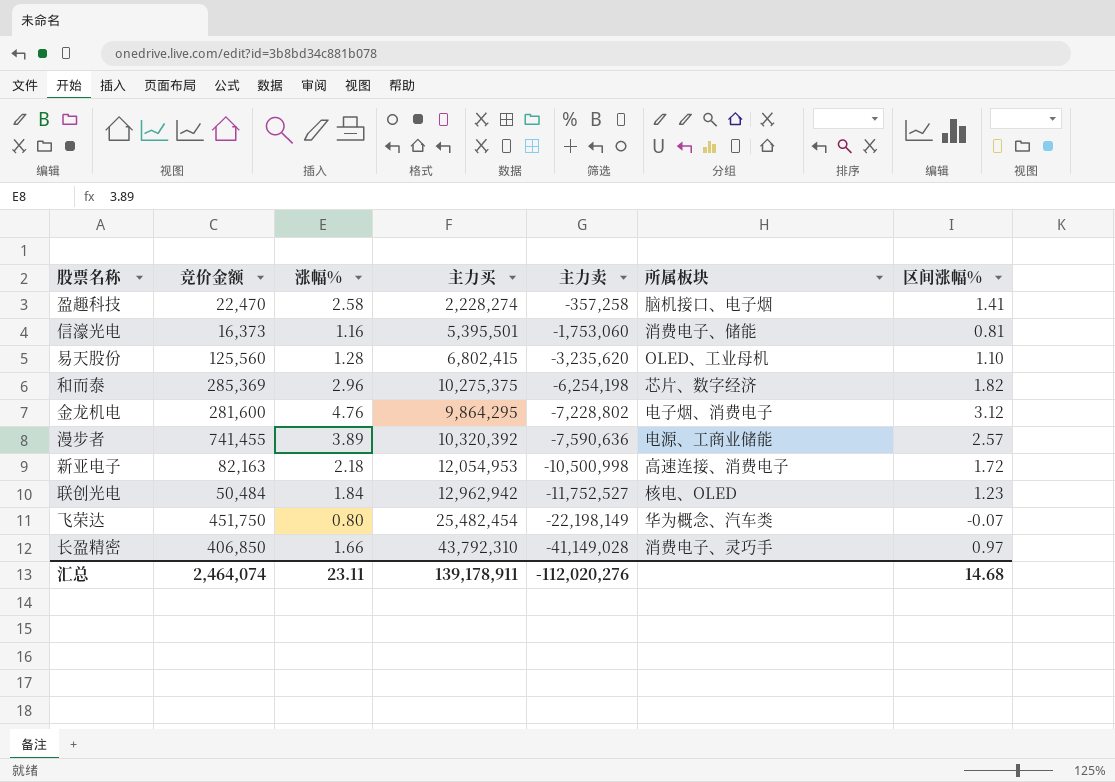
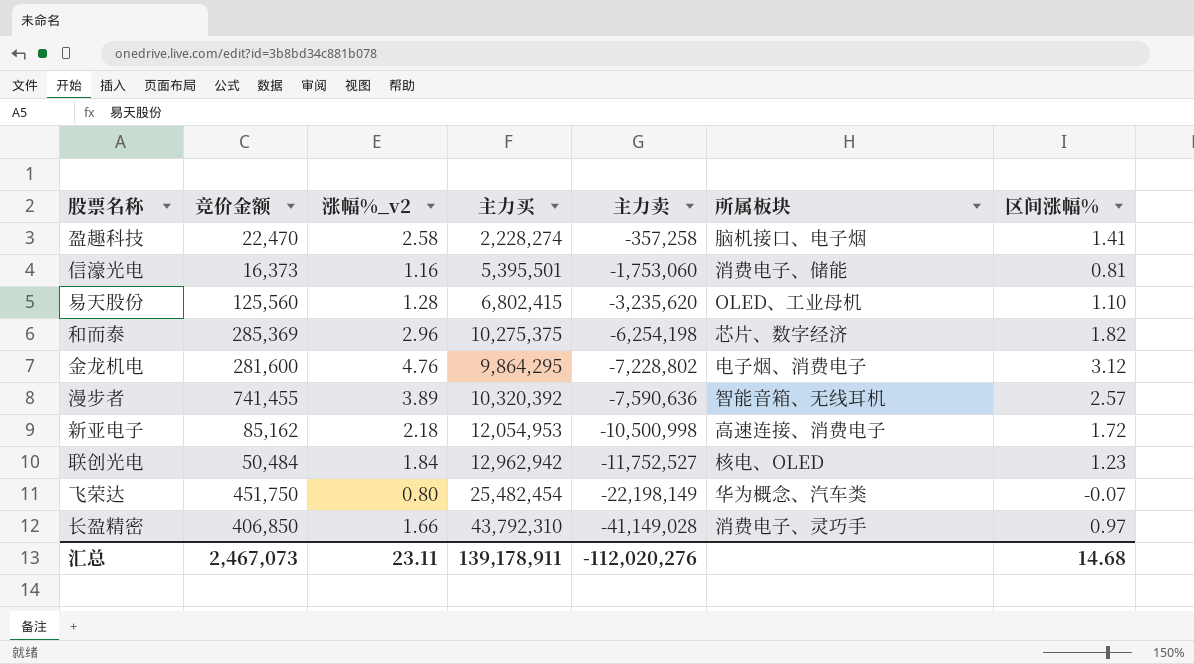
column name: 涨幅% -> 涨幅%_v2
漫步者 | 所属板块: 电源、工商业储能 -> 智能音箱、无线耳机
新亚电子 | 竞价金额: 82,163 -> 85,162
汇总 | 竞价金额: 2,464,074 -> 2,467,073

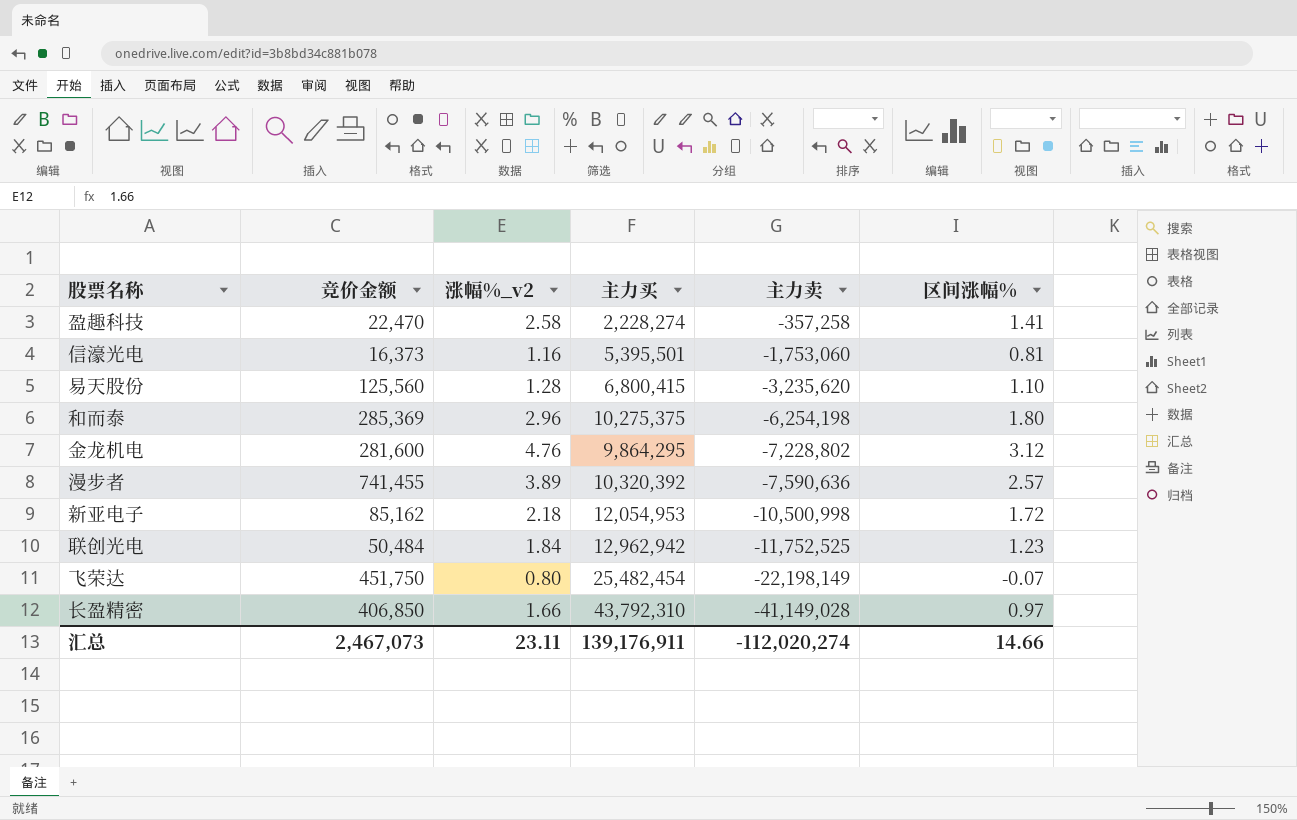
column 所属板块 | position: 6 -> none
易天股份 | 主力买: 6,802,415 -> 6,800,415
和而泰 | 区间涨幅%: 1.82 -> 1.80
联创光电 | 主力卖: -11,752,527 -> -11,752,525
汇总 | 主力买: 139,178,911 -> 139,176,911
汇总 | 主力卖: -112,020,276 -> -112,020,274
汇总 | 区间涨幅%: 14.68 -> 14.66

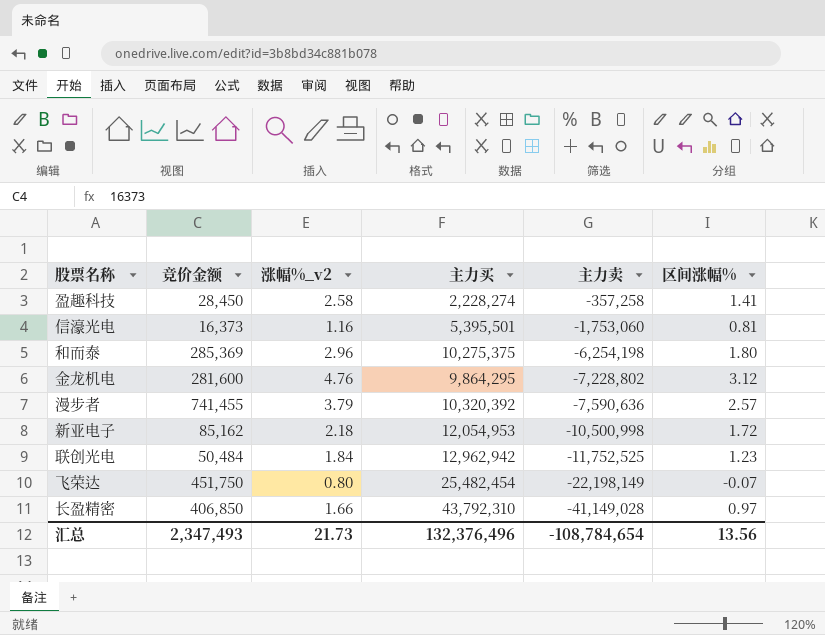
row 易天股份: 125,560 | 1.28 | 6,800,415 | -3,235,620 | 1.10 -> none
盈趣科技 | 竞价金额: 22,470 -> 28,450
漫步者 | 涨幅%_v2: 3.89 -> 3.79
汇总 | 竞价金额: 2,467,073 -> 2,347,493
汇总 | 涨幅%_v2: 23.11 -> 21.73
汇总 | 主力买: 139,176,911 -> 132,376,496
汇总 | 主力卖: -112,020,274 -> -108,784,654
汇总 | 区间涨幅%: 14.66 -> 13.56

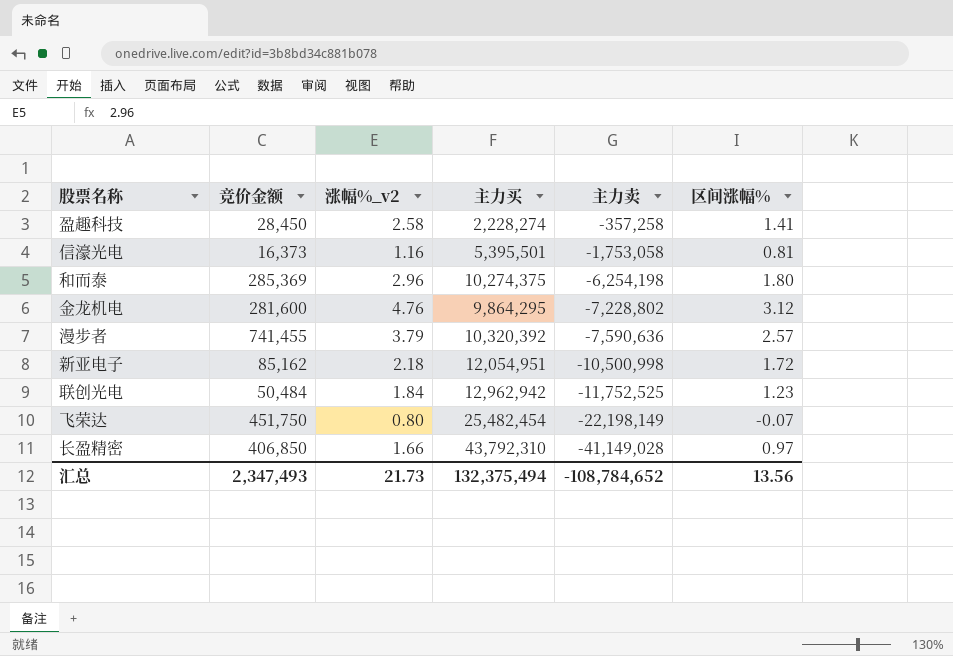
信濠光电 | 主力卖: -1,753,060 -> -1,753,058
和而泰 | 主力买: 10,275,375 -> 10,274,375
新亚电子 | 主力买: 12,054,953 -> 12,054,951
汇总 | 主力买: 132,376,496 -> 132,375,494
汇总 | 主力卖: -108,784,654 -> -108,784,652

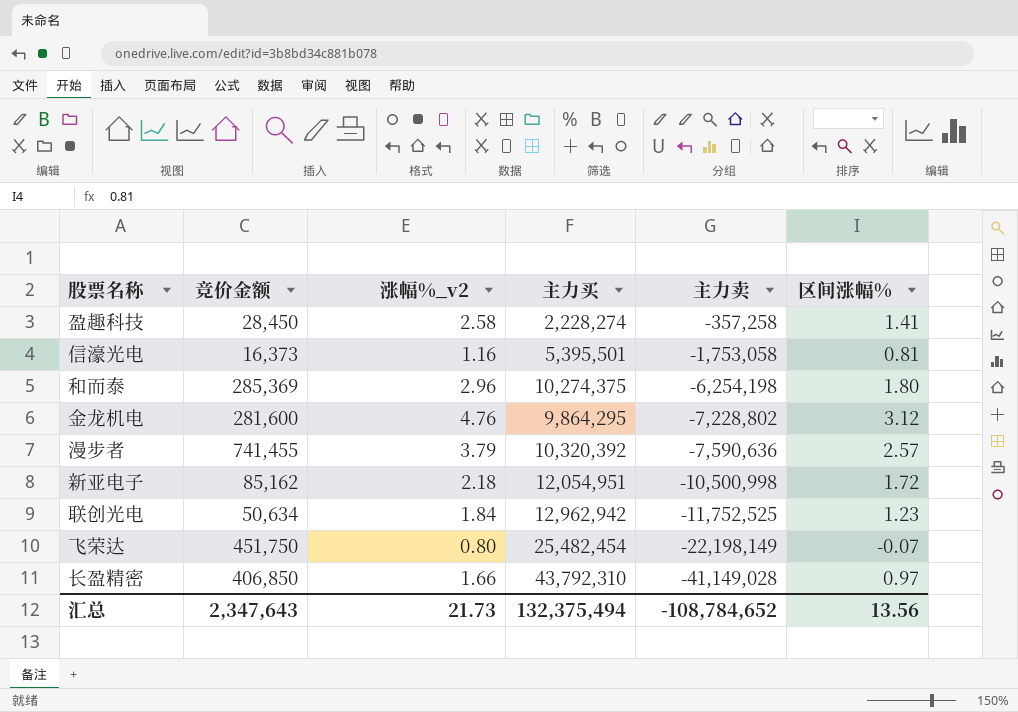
联创光电 | 竞价金额: 50,484 -> 50,634
汇总 | 竞价金额: 2,347,493 -> 2,347,643

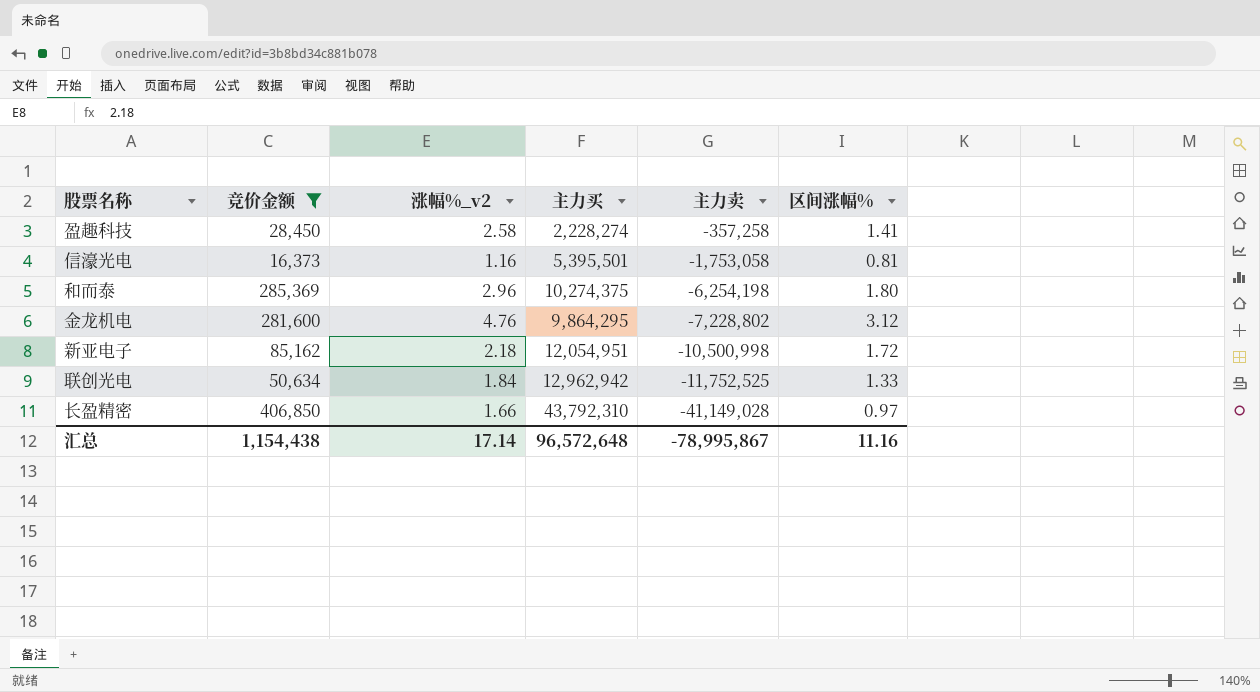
filter: none -> 竞价金额 <= 406,850
联创光电 | 区间涨幅%: 1.23 -> 1.33
汇总 | 竞价金额: 2,347,643 -> 1,154,438
汇总 | 涨幅%_v2: 21.73 -> 17.14
汇总 | 主力买: 132,375,494 -> 96,572,648
汇总 | 主力卖: -108,784,652 -> -78,995,867
汇总 | 区间涨幅%: 13.56 -> 11.16

